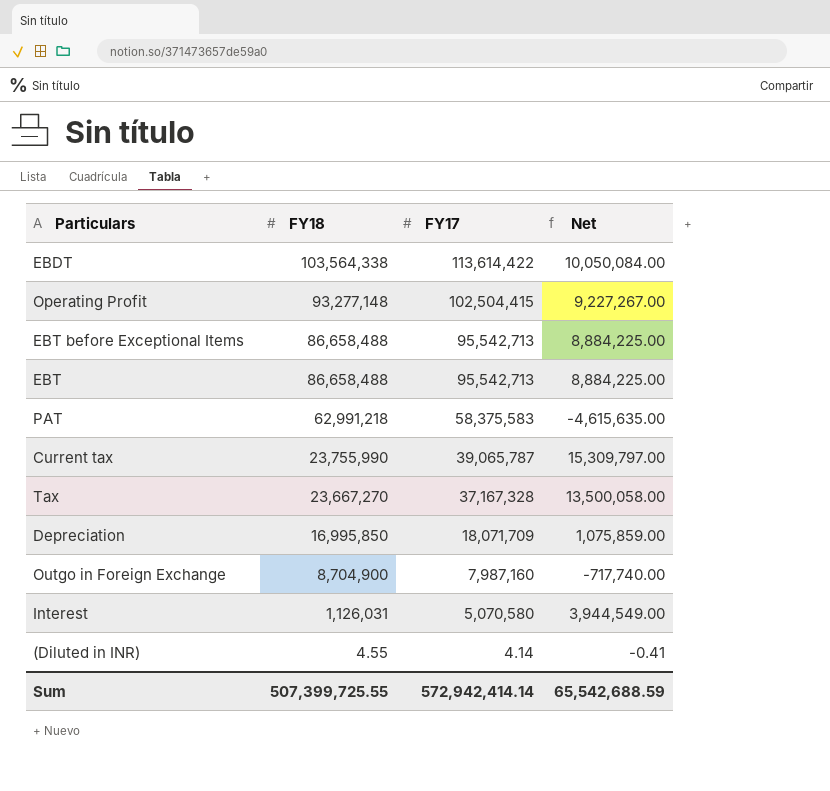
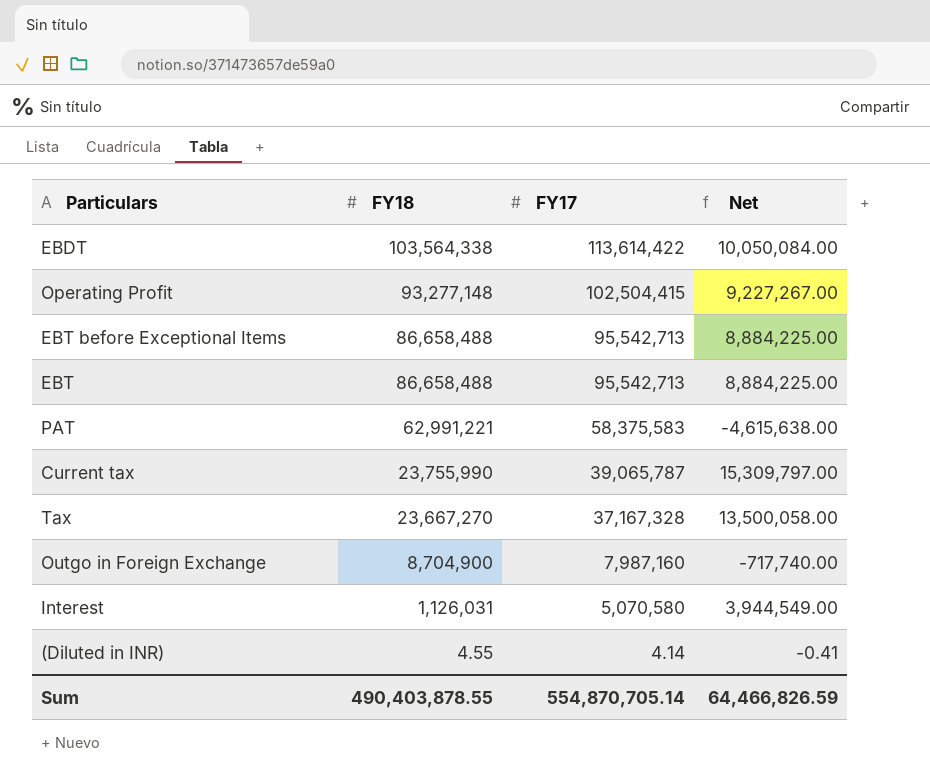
row Depreciation: 16,995,850 | 18,071,709 | 1,075,859.00 -> none
PAT | FY18: 62,991,218 -> 62,991,221
PAT | Net: -4,615,635.00 -> -4,615,638.00
Sum | FY18: 507,399,725.55 -> 490,403,878.55
Sum | FY17: 572,942,414.14 -> 554,870,705.14
Sum | Net: 65,542,688.59 -> 64,466,826.59

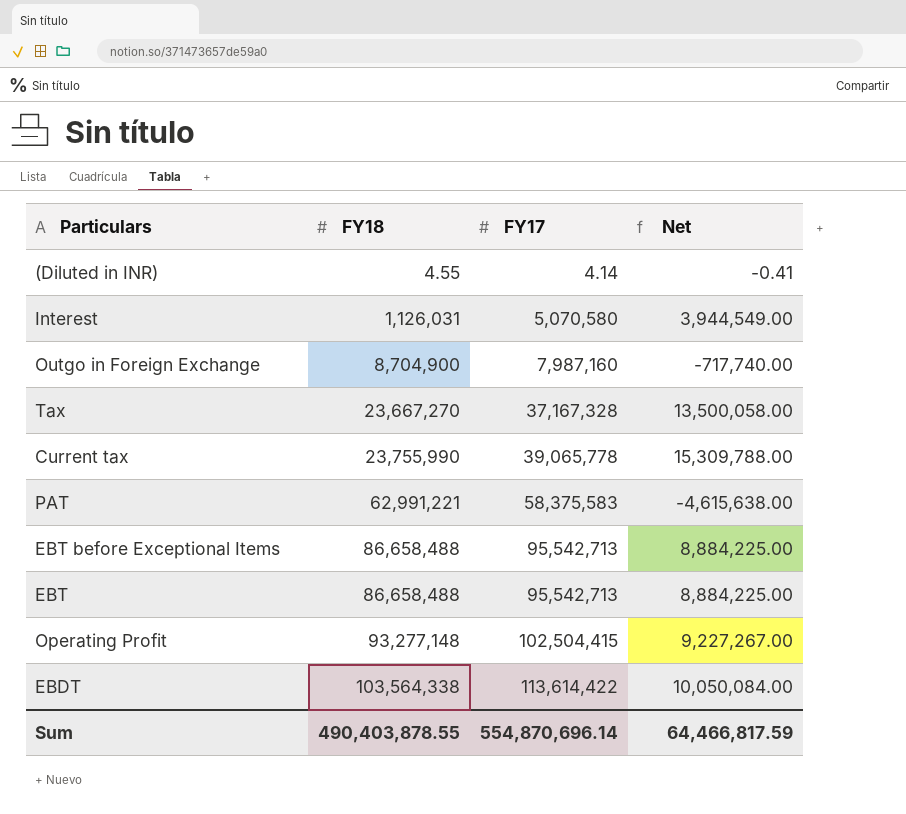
row order: FY18 descending -> FY18 ascending
Current tax | FY17: 39,065,787 -> 39,065,778
Current tax | Net: 15,309,797.00 -> 15,309,788.00
Sum | FY17: 554,870,705.14 -> 554,870,696.14
Sum | Net: 64,466,826.59 -> 64,466,817.59

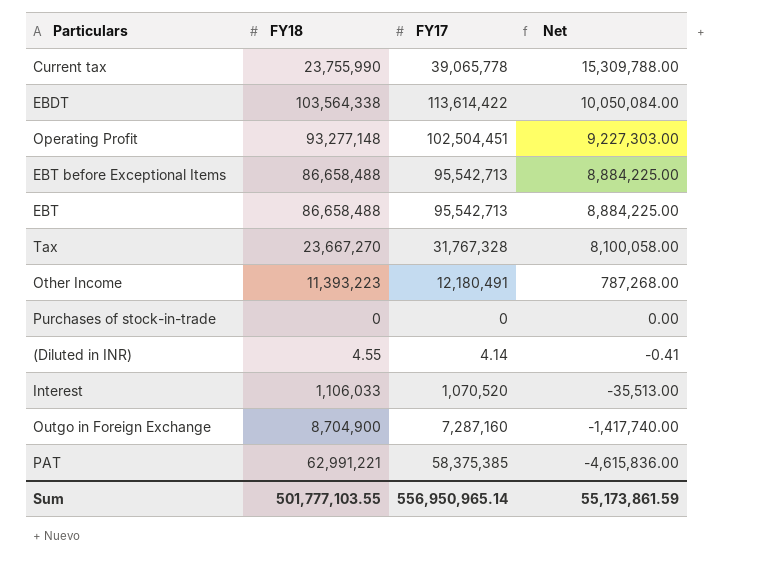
row order: FY18 ascending -> Net descending
Operating Profit | FY17: 102,504,415 -> 102,504,451
Operating Profit | Net: 9,227,267.00 -> 9,227,303.00
Tax | FY17: 37,167,328 -> 31,767,328
Tax | Net: 13,500,058.00 -> 8,100,058.00
row Other Income: none -> 11,393,223 | 12,180,491 | 787,268.00
row Purchases of stock-in-trade: none -> 0 | 0 | 0.00
Interest | FY18: 1,126,031 -> 1,106,033
Interest | FY17: 5,070,580 -> 1,070,520
Interest | Net: 3,944,549.00 -> -35,513.00
Outgo in Foreign Exchange | FY17: 7,987,160 -> 7,287,160
Outgo in Foreign Exchange | Net: -717,740.00 -> -1,417,740.00
PAT | FY17: 58,375,583 -> 58,375,385
PAT | Net: -4,615,638.00 -> -4,615,836.00
Sum | FY18: 490,403,878.55 -> 501,777,103.55
Sum | FY17: 554,870,696.14 -> 556,950,965.14
Sum | Net: 64,466,817.59 -> 55,173,861.59

